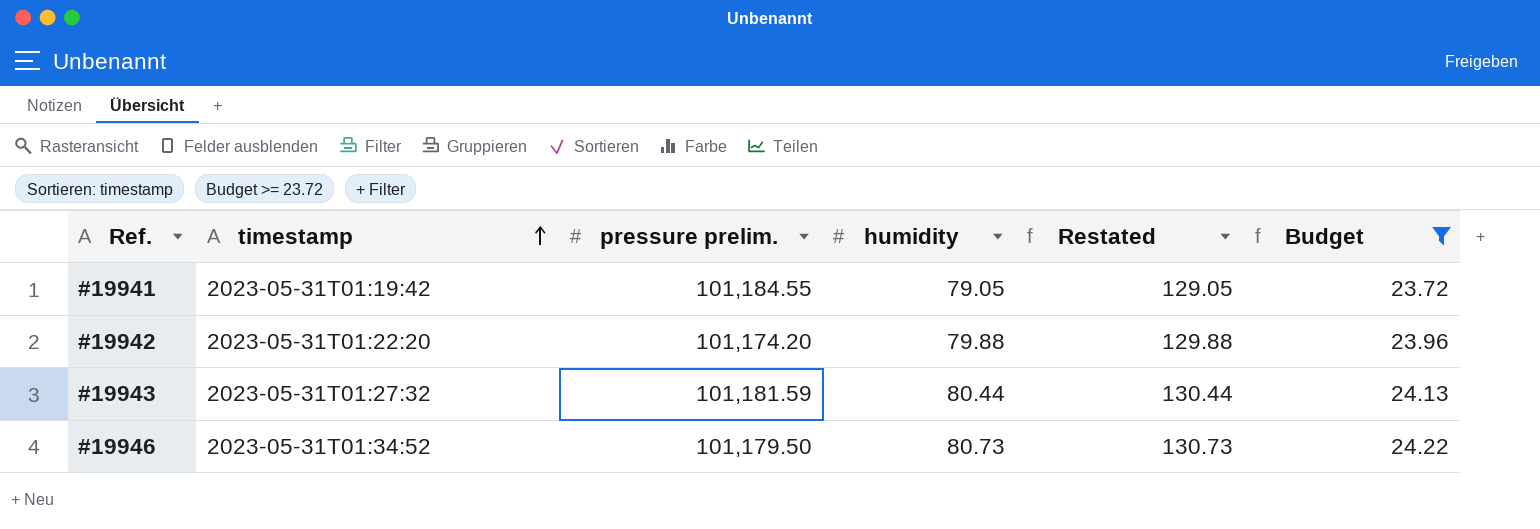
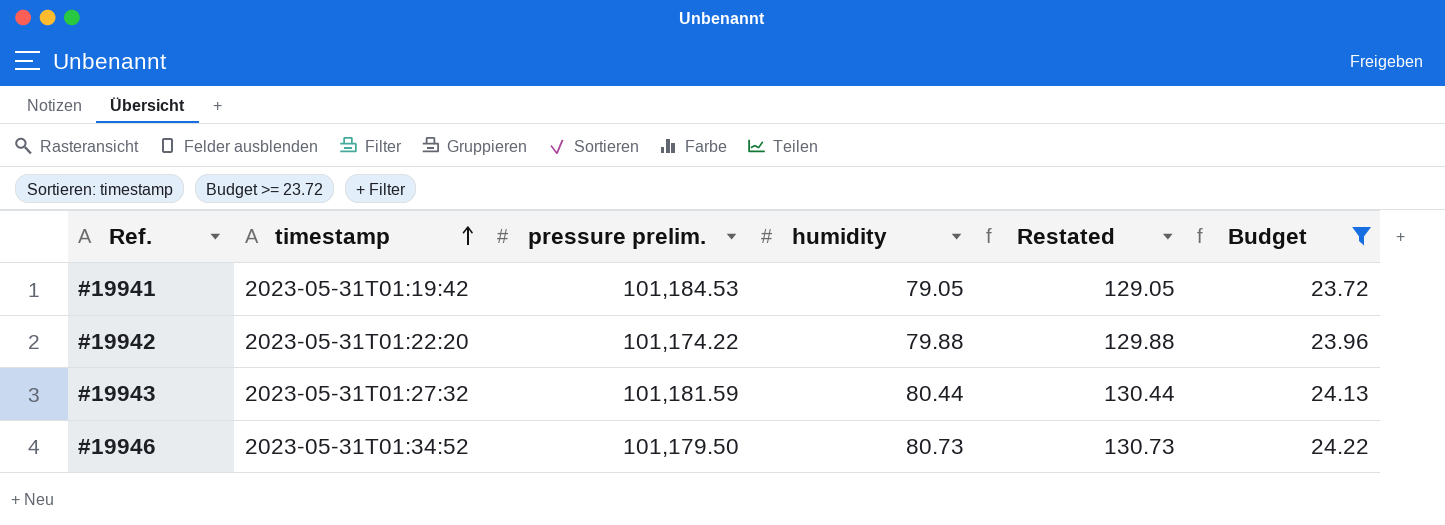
#19941 | pressure prelim.: 101,184.55 -> 101,184.53
#19942 | pressure prelim.: 101,174.20 -> 101,174.22

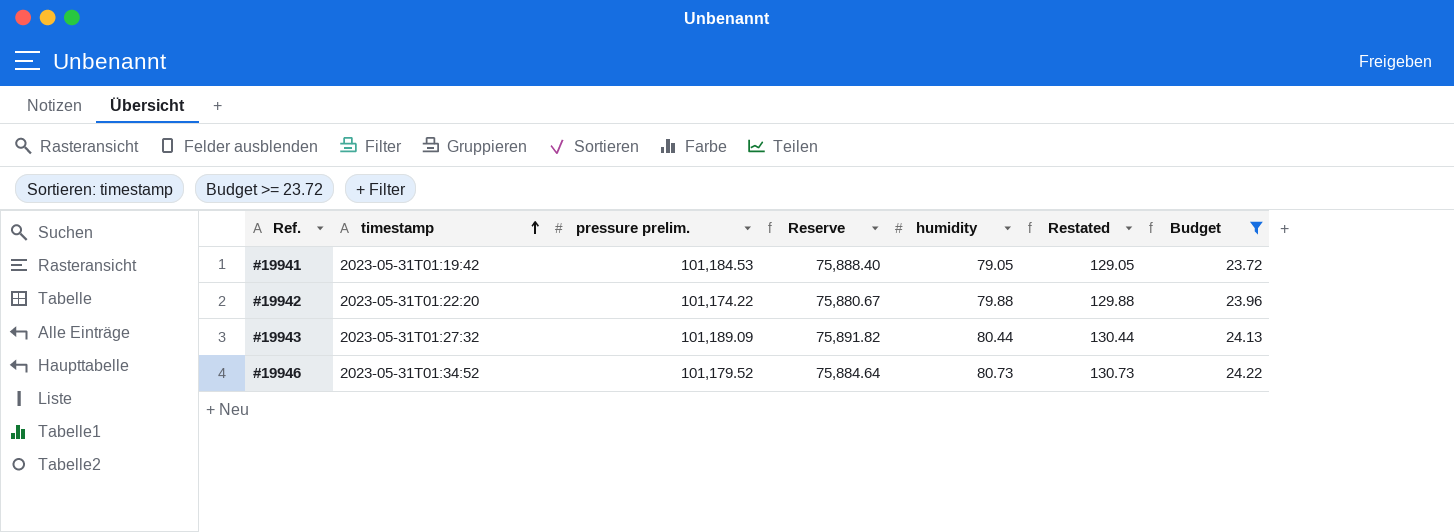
column Reserve | formula: none -> [pressure prelim.] * 0.75
#19943 | pressure prelim.: 101,181.59 -> 101,189.09
#19946 | pressure prelim.: 101,179.50 -> 101,179.52

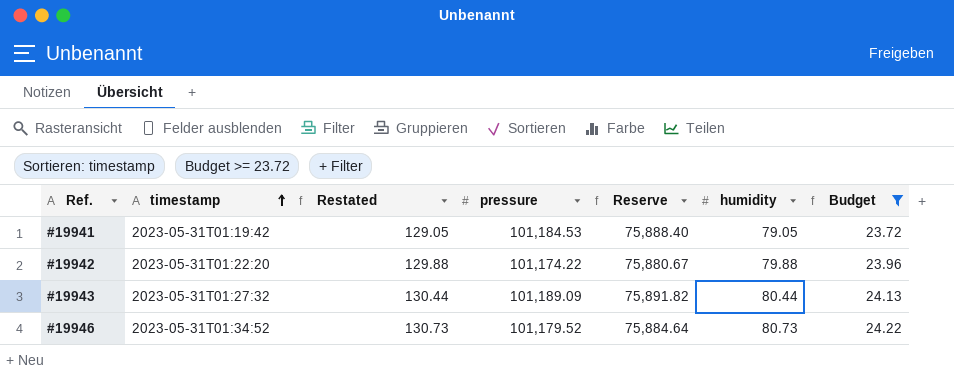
column Restated | position: 6 -> 3
column name: pressure prelim. -> pressure

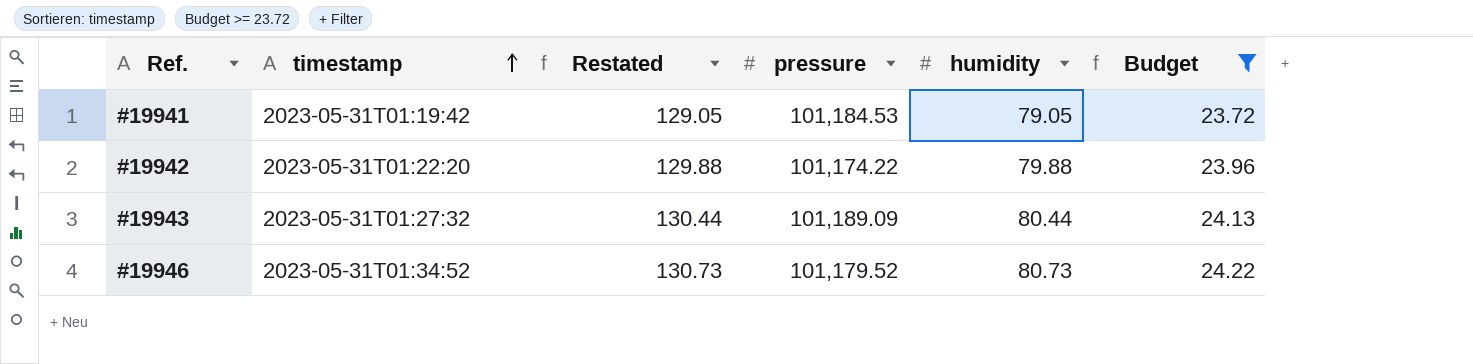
column Reserve | formula: [pressure] * 0.75 -> none

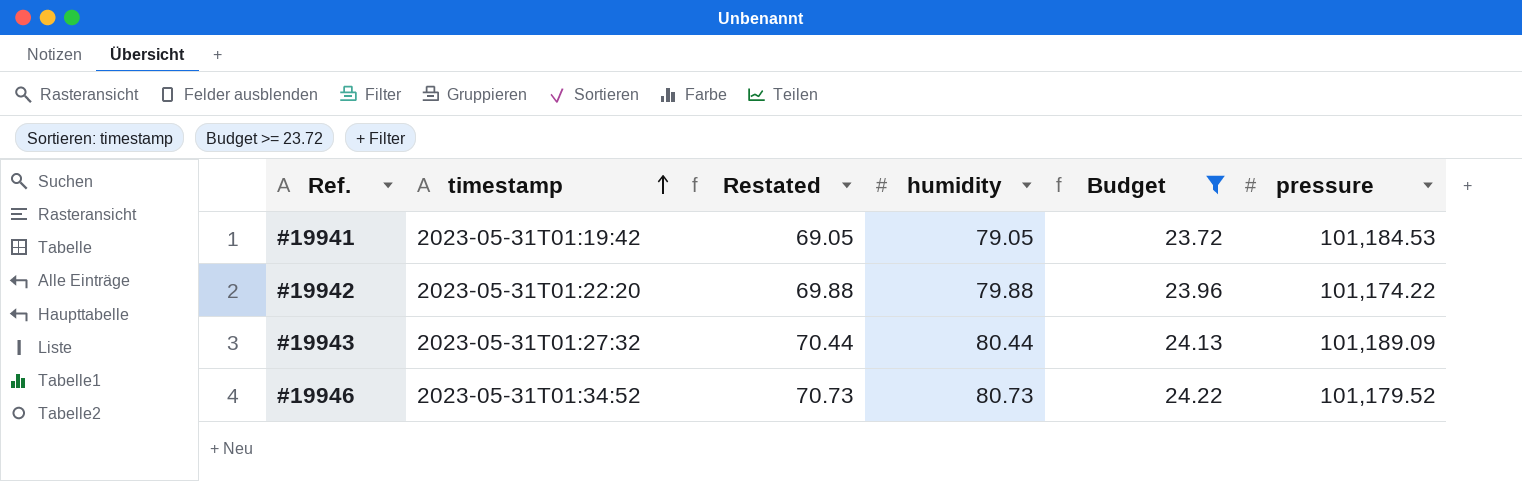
column Restated | formula: [humidity] + 50 -> [humidity] - 10
column pressure | position: 4 -> 6

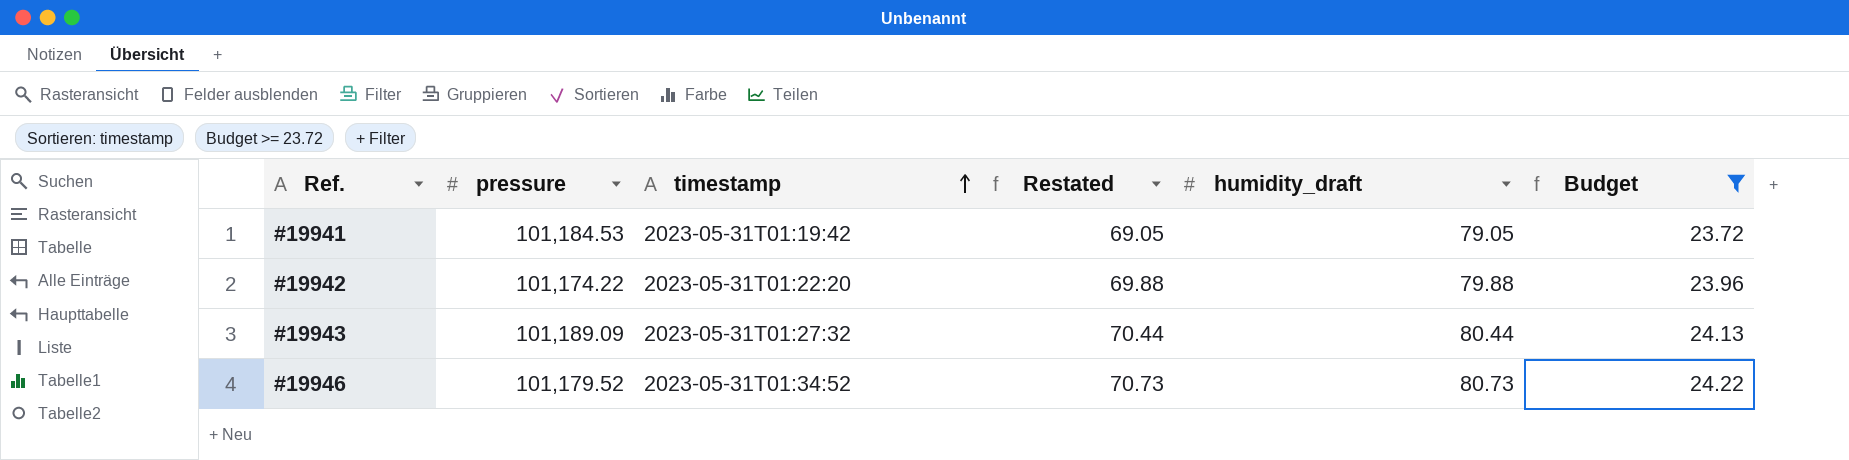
column pressure | position: 6 -> 2
column name: humidity -> humidity_draft

